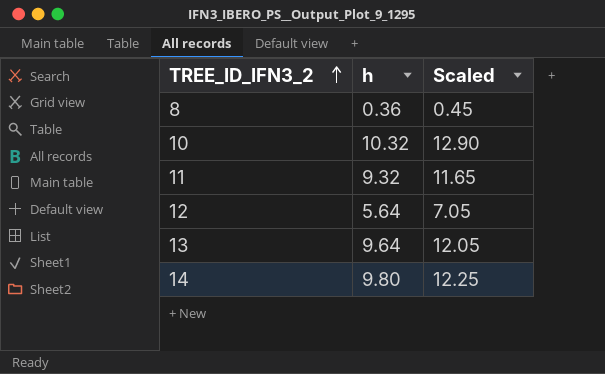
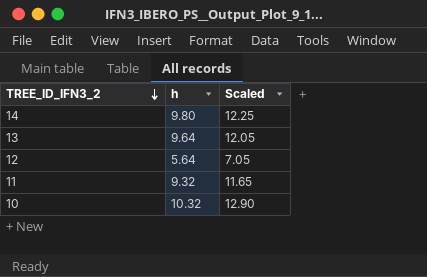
row order: TREE_ID_IFN3_2 ascending -> TREE_ID_IFN3_2 descending
row 8: 0.36 | 0.45 -> none

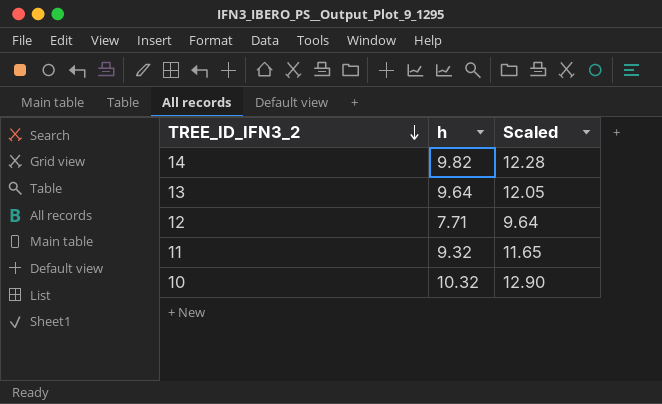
14 | h: 9.80 -> 9.82
14 | Scaled: 12.25 -> 12.28
12 | h: 5.64 -> 7.71
12 | Scaled: 7.05 -> 9.64

